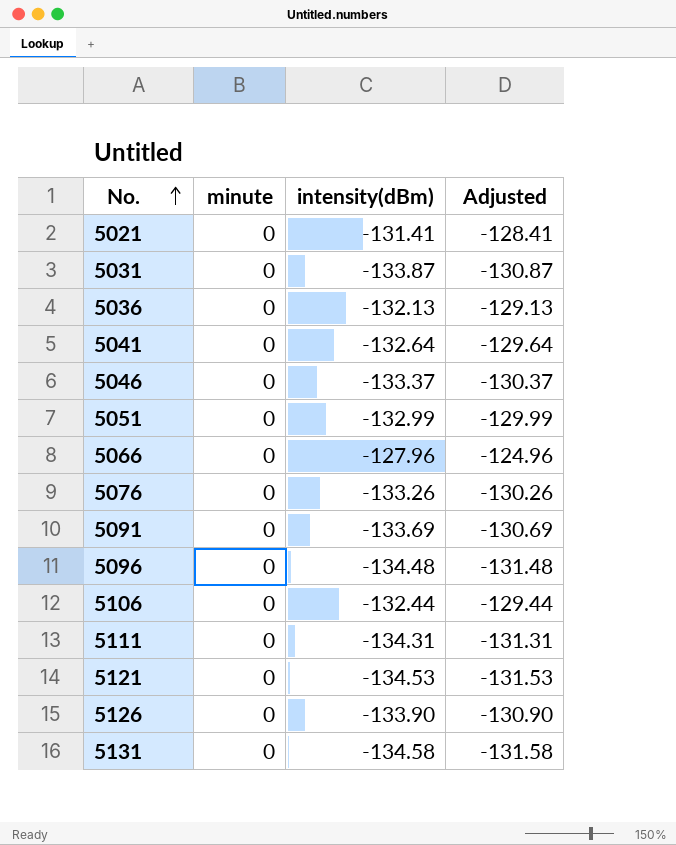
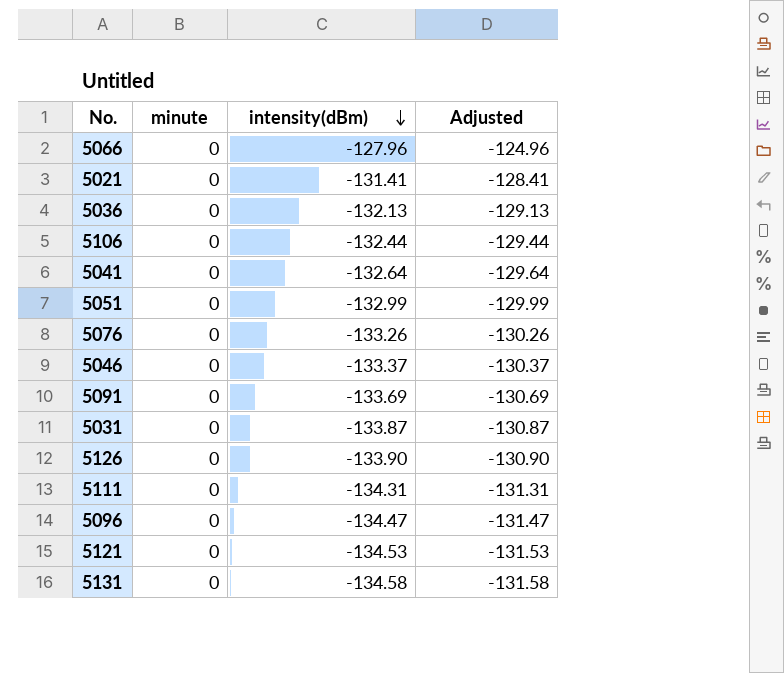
row order: No. ascending -> intensity(dBm) descending
5096 | intensity(dBm): -134.48 -> -134.47
5096 | Adjusted: -131.48 -> -131.47

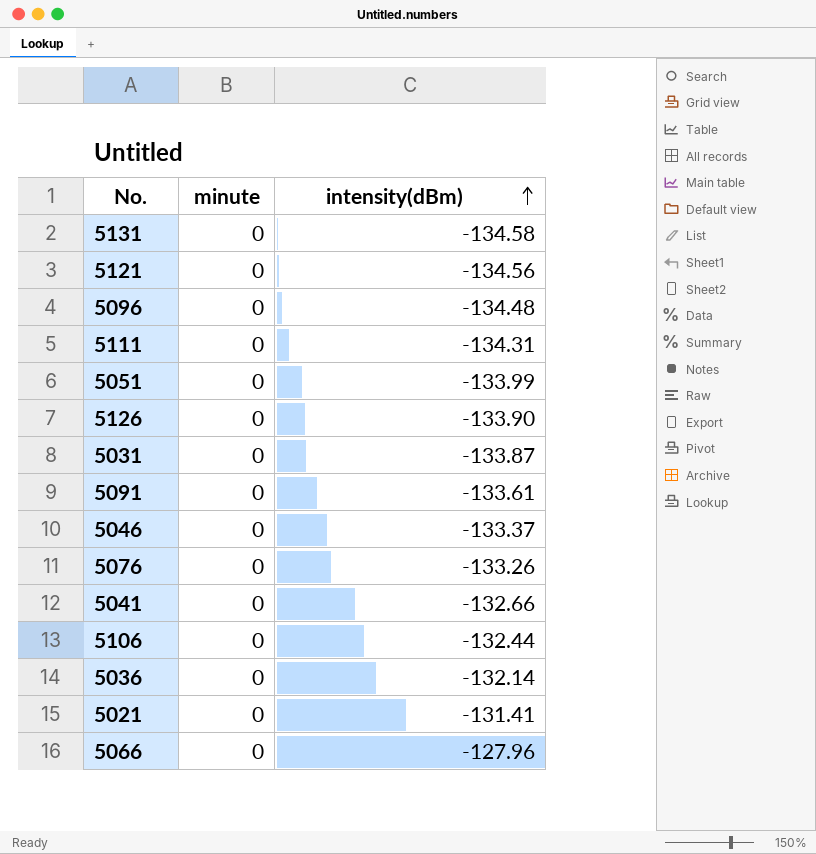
row order: intensity(dBm) descending -> intensity(dBm) ascending
column Adjusted | formula: [intensity(dBm)] + 3 -> none
5121 | intensity(dBm): -134.53 -> -134.56
5096 | intensity(dBm): -134.47 -> -134.48
5051 | intensity(dBm): -132.99 -> -133.99
5091 | intensity(dBm): -133.69 -> -133.61
5041 | intensity(dBm): -132.64 -> -132.66
5036 | intensity(dBm): -132.13 -> -132.14

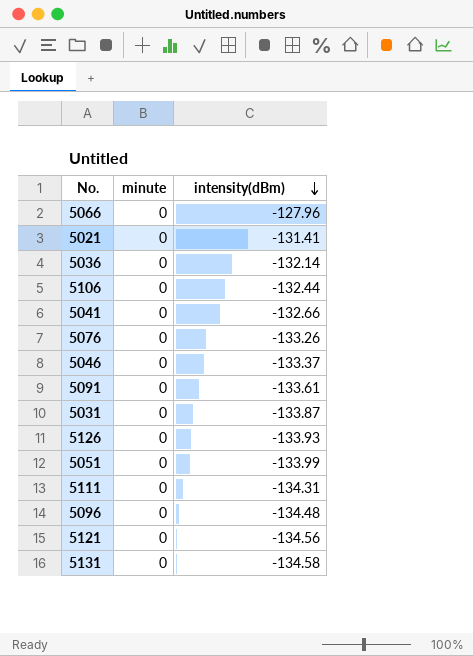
row order: intensity(dBm) ascending -> intensity(dBm) descending
5126 | intensity(dBm): -133.90 -> -133.93

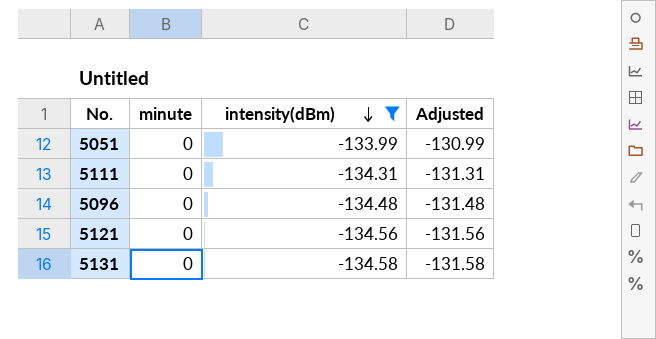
filter: none -> intensity(dBm) <= -133.99
column Adjusted | formula: none -> [intensity(dBm)] + 3

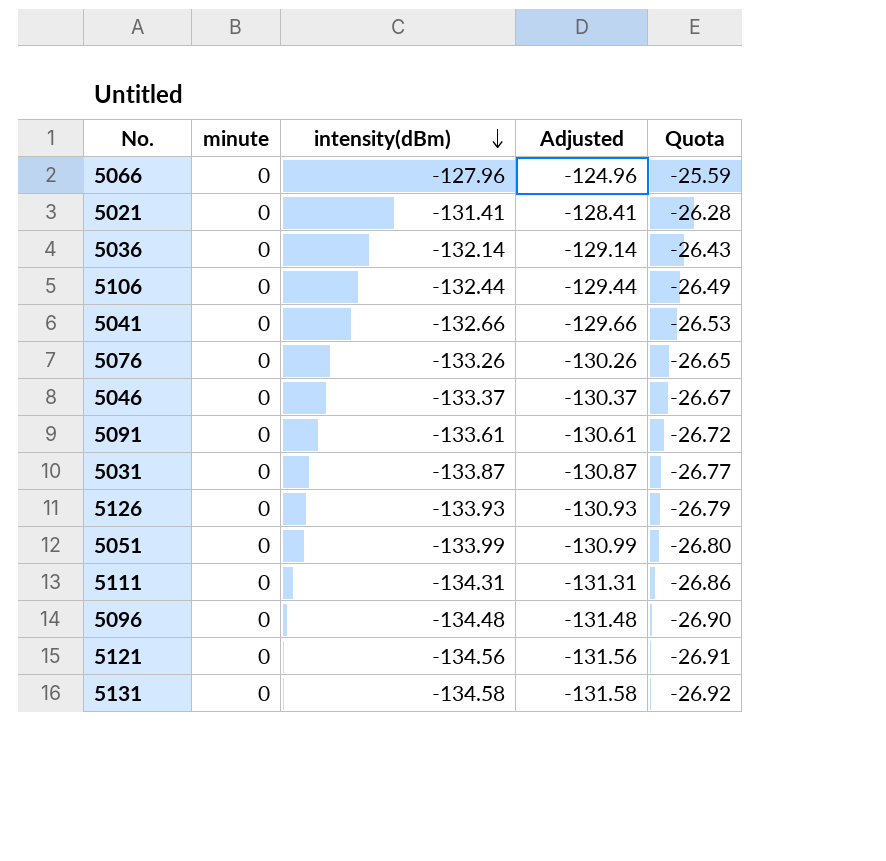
filter: intensity(dBm) <= -133.99 -> none
column Quota | formula: none -> [intensity(dBm)] * 0.2

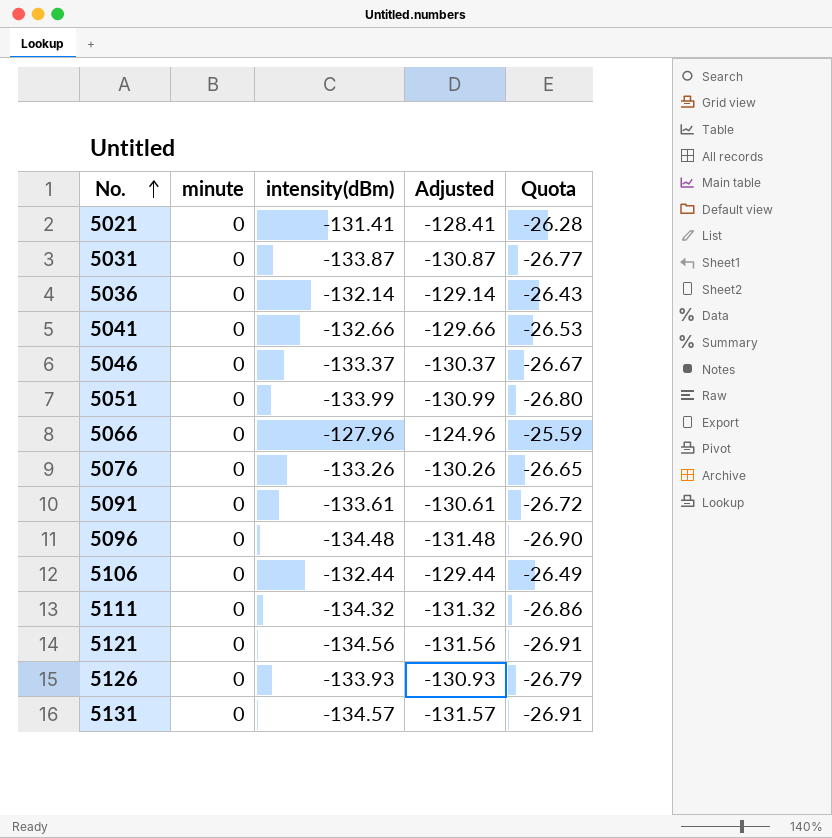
row order: intensity(dBm) descending -> No. ascending
5111 | intensity(dBm): -134.31 -> -134.32
5111 | Adjusted: -131.31 -> -131.32
5131 | intensity(dBm): -134.58 -> -134.57
5131 | Adjusted: -131.58 -> -131.57
5131 | Quota: -26.92 -> -26.91

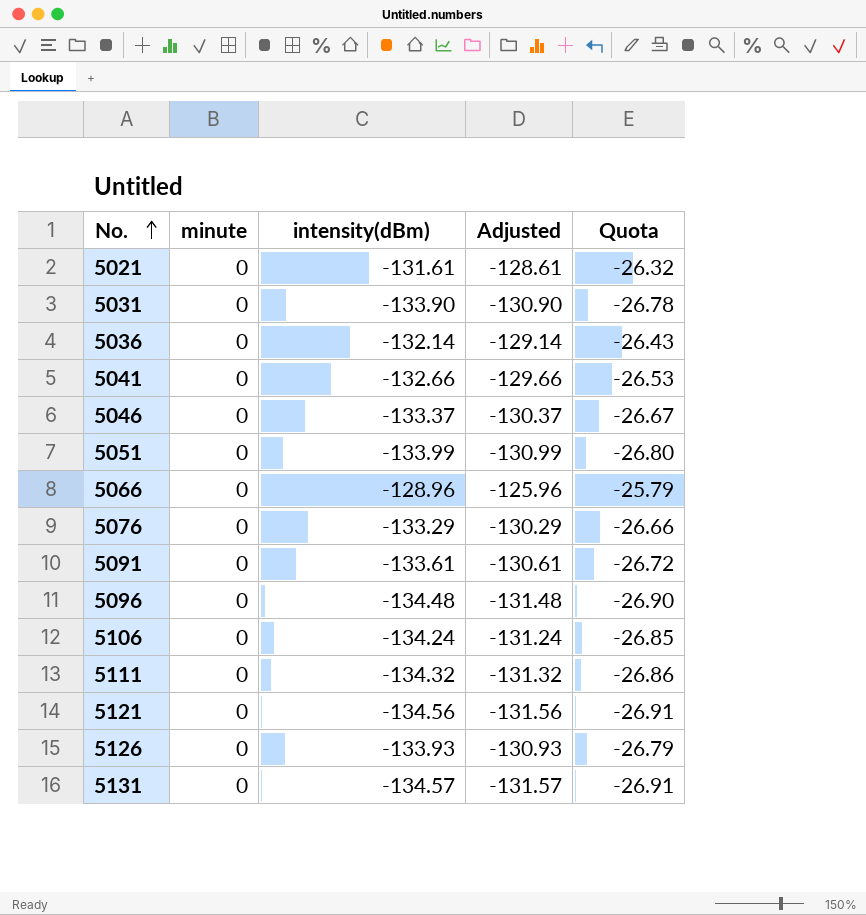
5021 | intensity(dBm): -131.41 -> -131.61
5021 | Adjusted: -128.41 -> -128.61
5021 | Quota: -26.28 -> -26.32
5031 | intensity(dBm): -133.87 -> -133.90
5031 | Adjusted: -130.87 -> -130.90
5031 | Quota: -26.77 -> -26.78
5066 | intensity(dBm): -127.96 -> -128.96
5066 | Adjusted: -124.96 -> -125.96
5066 | Quota: -25.59 -> -25.79
5076 | intensity(dBm): -133.26 -> -133.29
5076 | Adjusted: -130.26 -> -130.29
5076 | Quota: -26.65 -> -26.66
5106 | intensity(dBm): -132.44 -> -134.24
5106 | Adjusted: -129.44 -> -131.24
5106 | Quota: -26.49 -> -26.85

